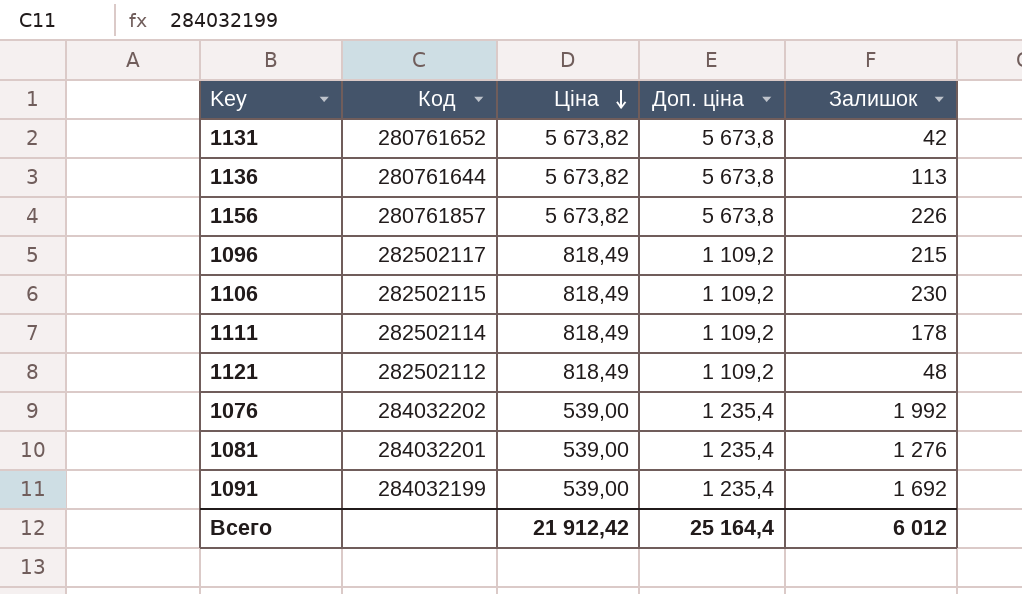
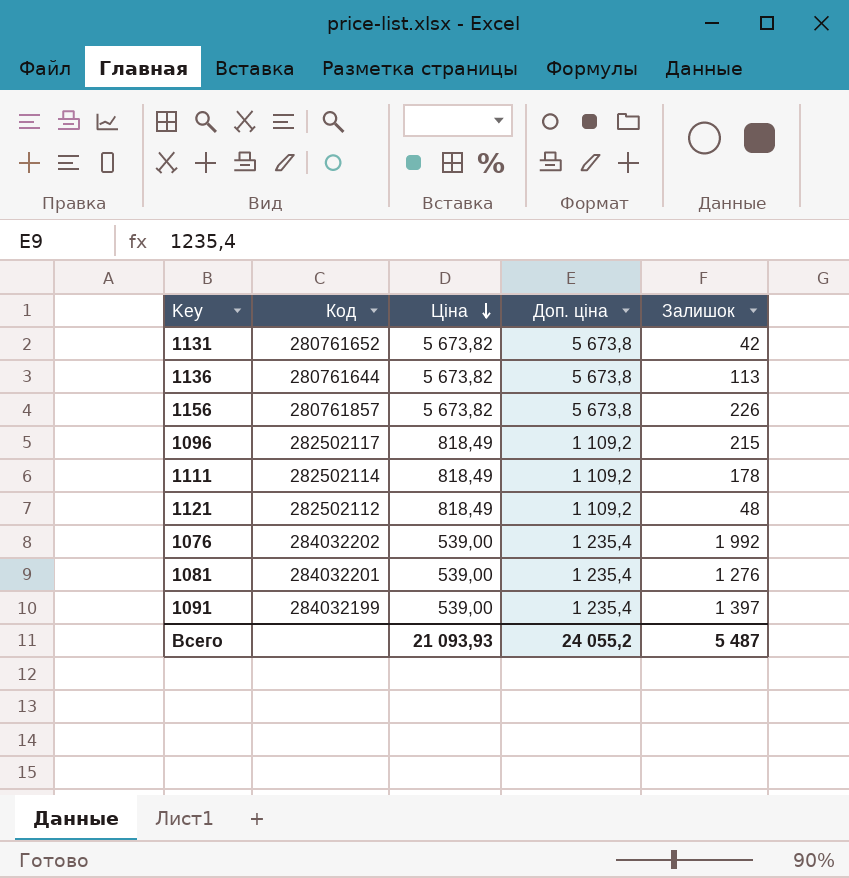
row 1106: 282502115 | 818,49 | 1 109,2 | 230 -> none
1091 | Залишок: 1 692 -> 1 397
Всего | Ціна: 21 912,42 -> 21 093,93
Всего | Доп. ціна: 25 164,4 -> 24 055,2
Всего | Залишок: 6 012 -> 5 487

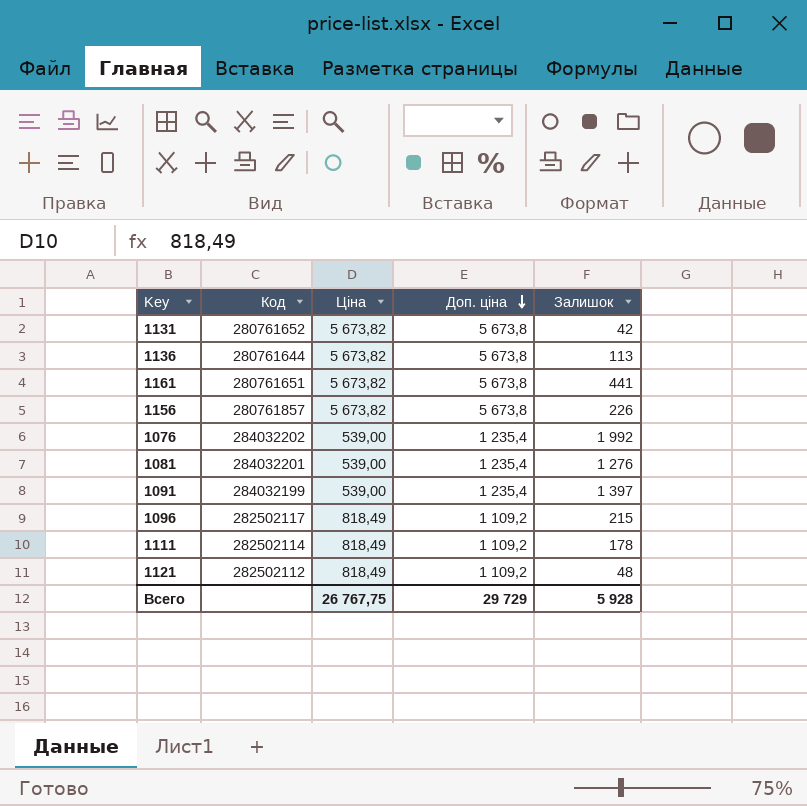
row order: Ціна descending -> Доп. ціна descending
row 1161: none -> 280761651 | 5 673,82 | 5 673,8 | 441
Всего | Ціна: 21 093,93 -> 26 767,75
Всего | Доп. ціна: 24 055,2 -> 29 729
Всего | Залишок: 5 487 -> 5 928

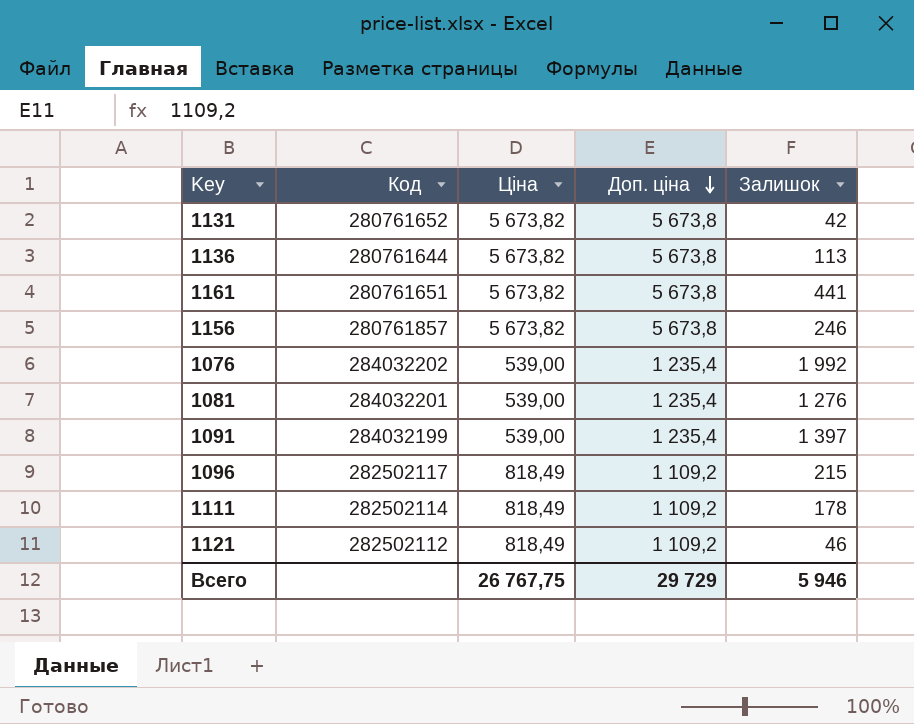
1156 | Залишок: 226 -> 246
1121 | Залишок: 48 -> 46
Всего | Залишок: 5 928 -> 5 946

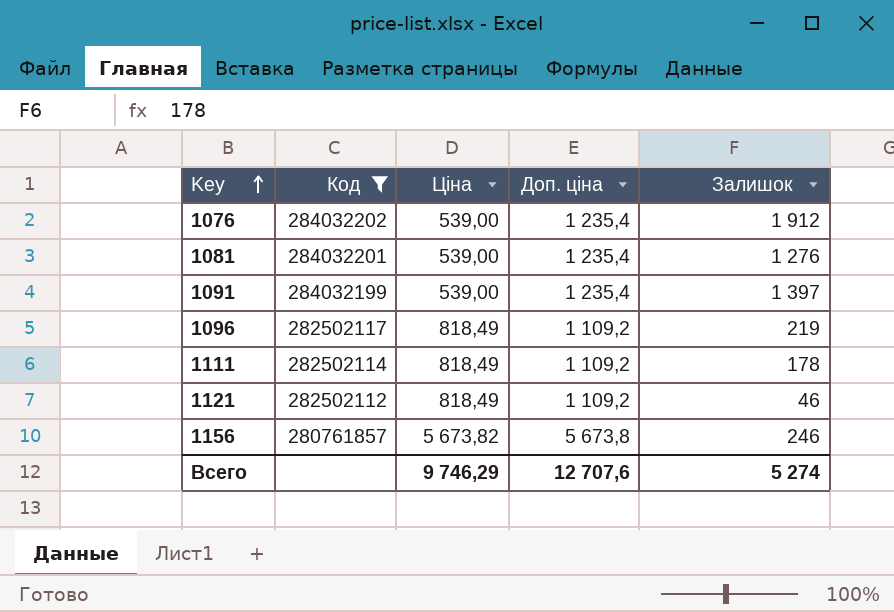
filter: none -> Код >= 280761857
row order: Доп. ціна descending -> Key ascending
1076 | Залишок: 1 992 -> 1 912
1096 | Залишок: 215 -> 219
Всего | Ціна: 26 767,75 -> 9 746,29
Всего | Доп. ціна: 29 729 -> 12 707,6
Всего | Залишок: 5 946 -> 5 274

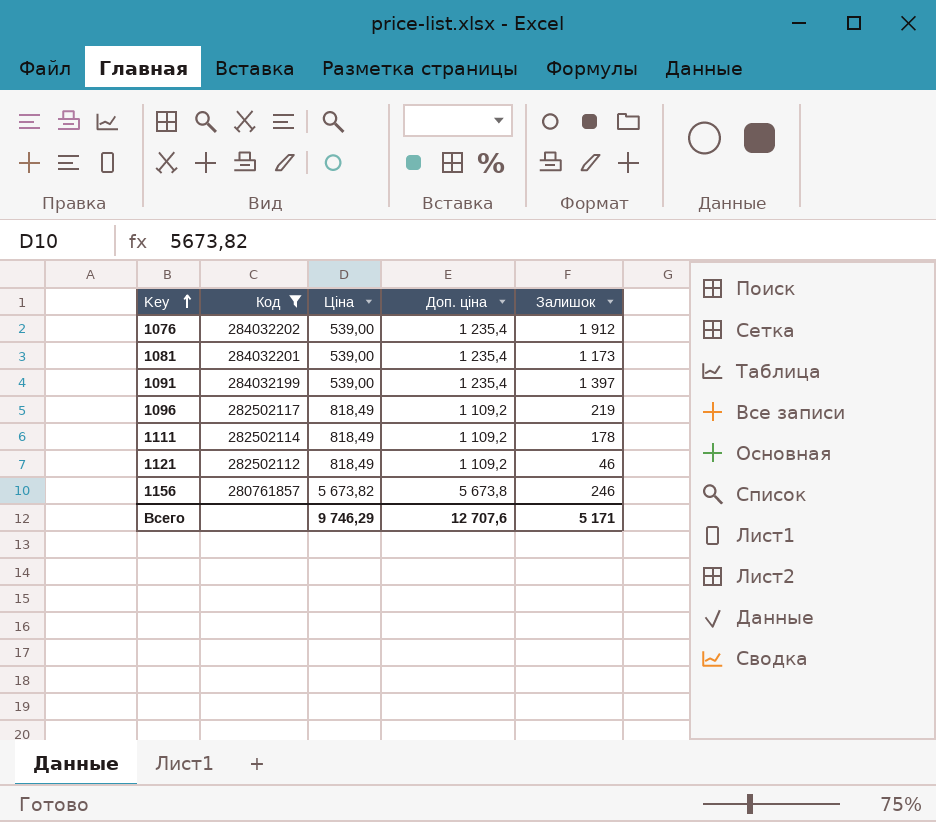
1081 | Залишок: 1 276 -> 1 173
Всего | Залишок: 5 274 -> 5 171

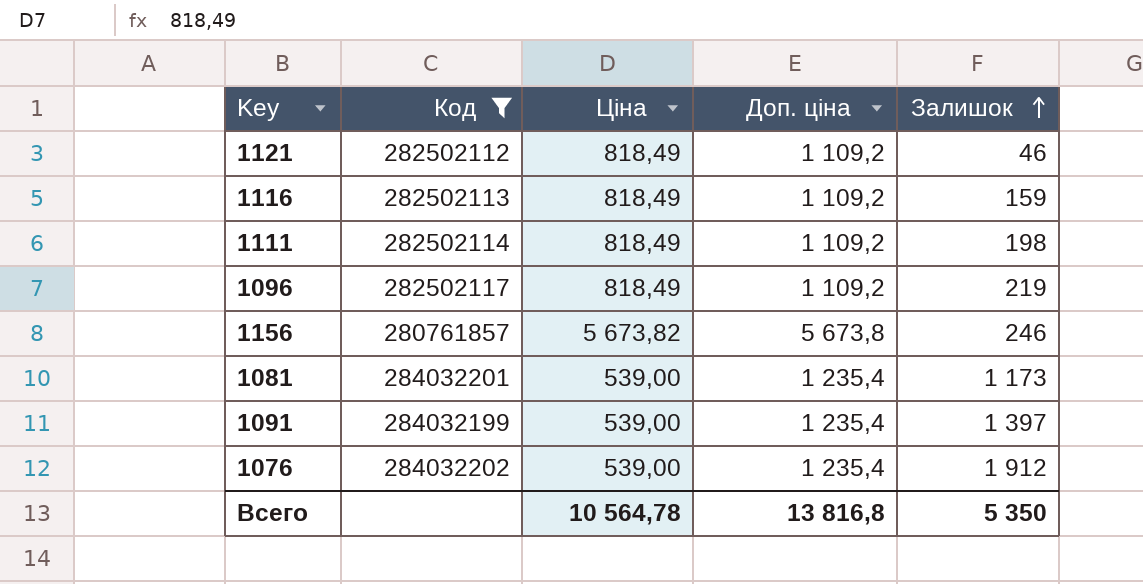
row order: Key ascending -> Залишок ascending
row 1116: none -> 282502113 | 818,49 | 1 109,2 | 159
1111 | Залишок: 178 -> 198
Всего | Ціна: 9 746,29 -> 10 564,78
Всего | Доп. ціна: 12 707,6 -> 13 816,8
Всего | Залишок: 5 171 -> 5 350

